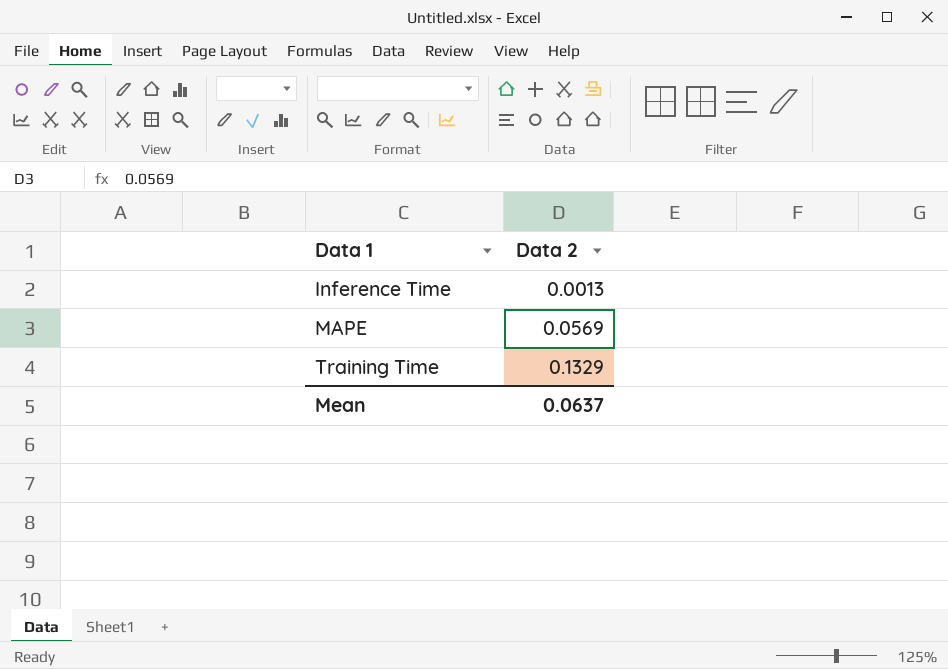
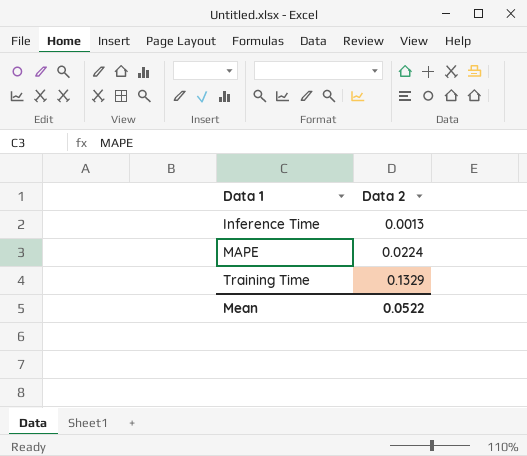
MAPE | Data 2: 0.0569 -> 0.0224
Mean | Data 2: 0.0637 -> 0.0522

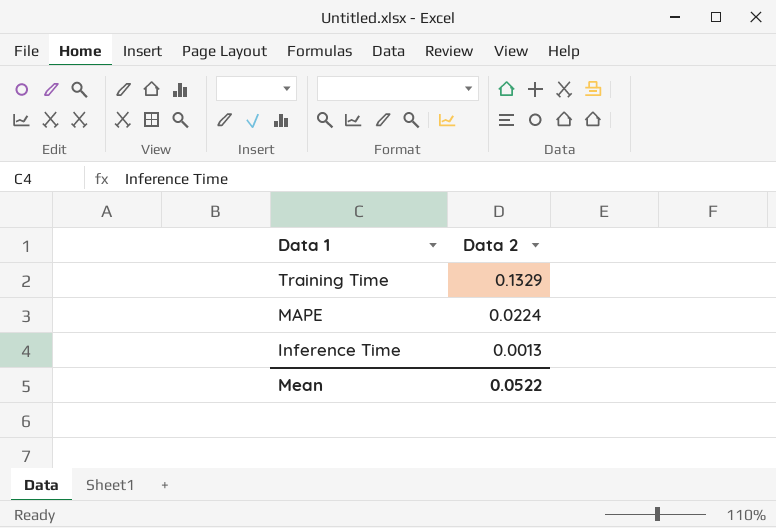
row order: Data 1 ascending -> Data 1 descending

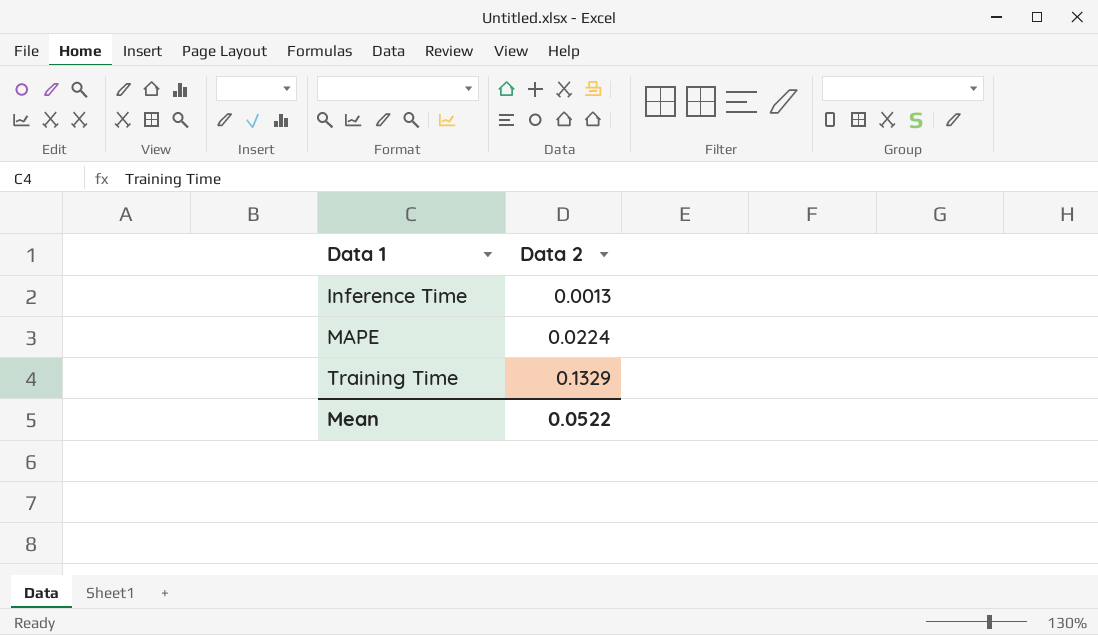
row order: Data 1 descending -> Data 1 ascending

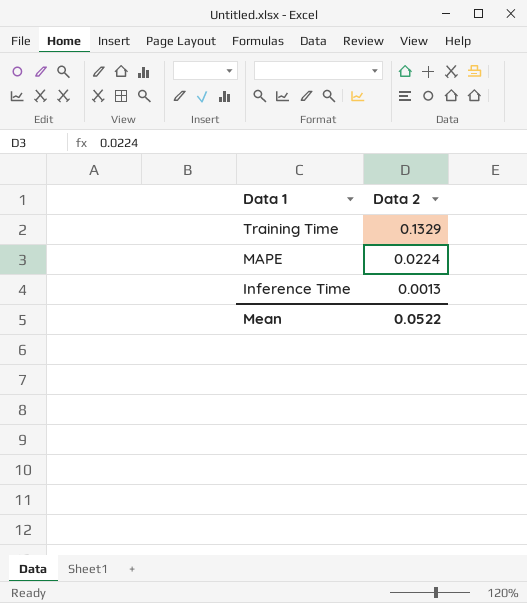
row order: Data 1 ascending -> Data 1 descending

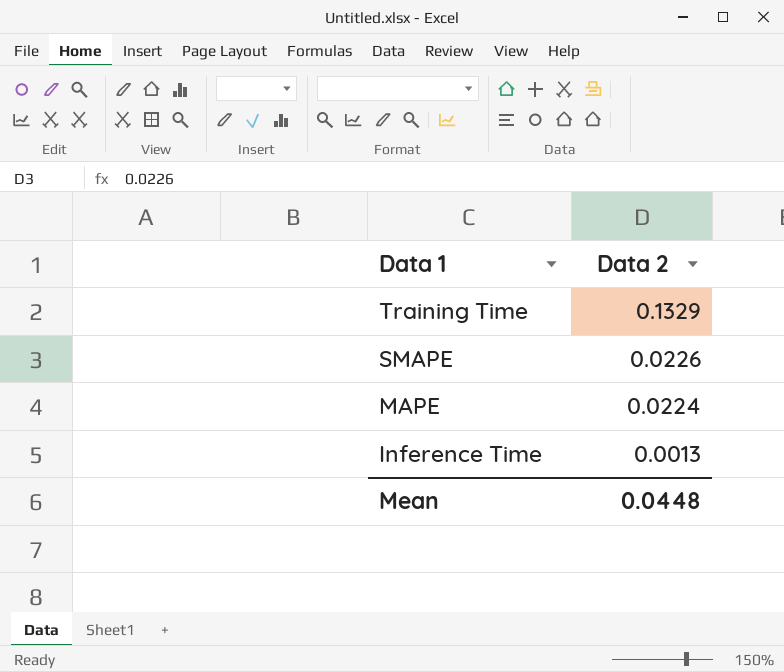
row SMAPE: none -> 0.0226
Mean | Data 2: 0.0522 -> 0.0448

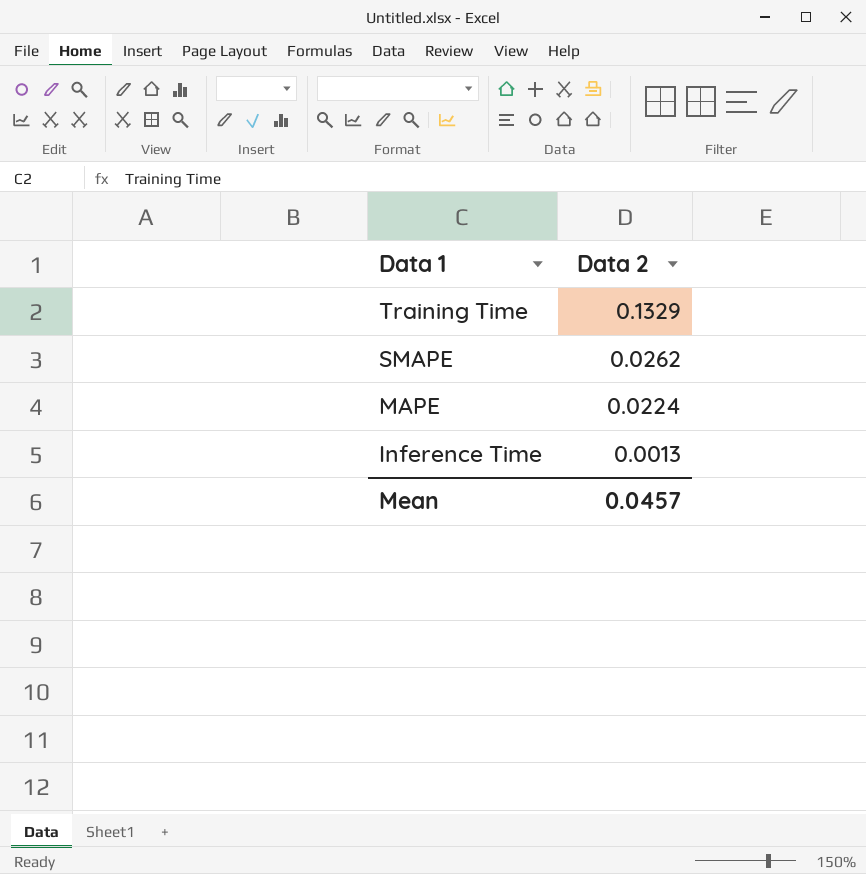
SMAPE | Data 2: 0.0226 -> 0.0262
Mean | Data 2: 0.0448 -> 0.0457

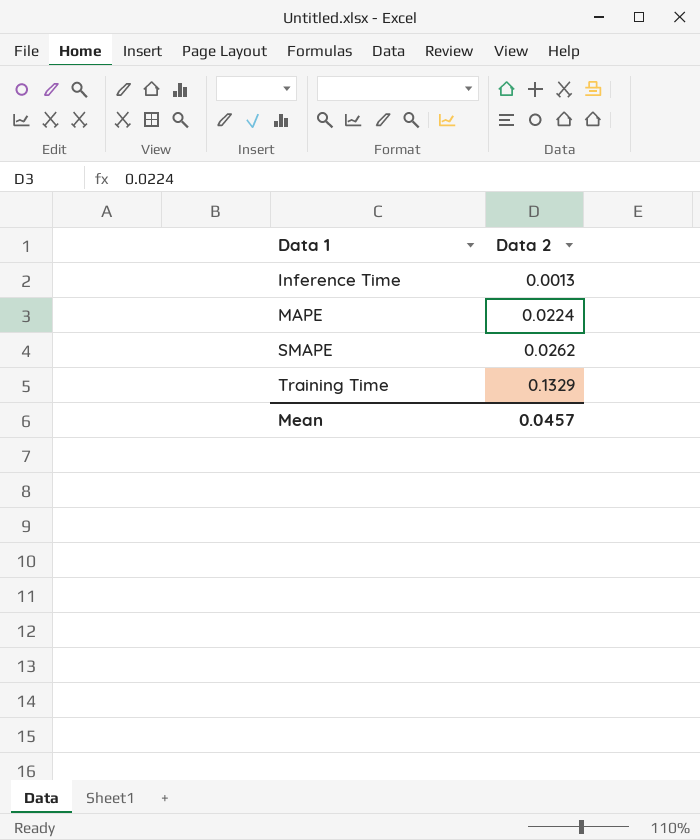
row order: Data 1 descending -> Data 1 ascending

